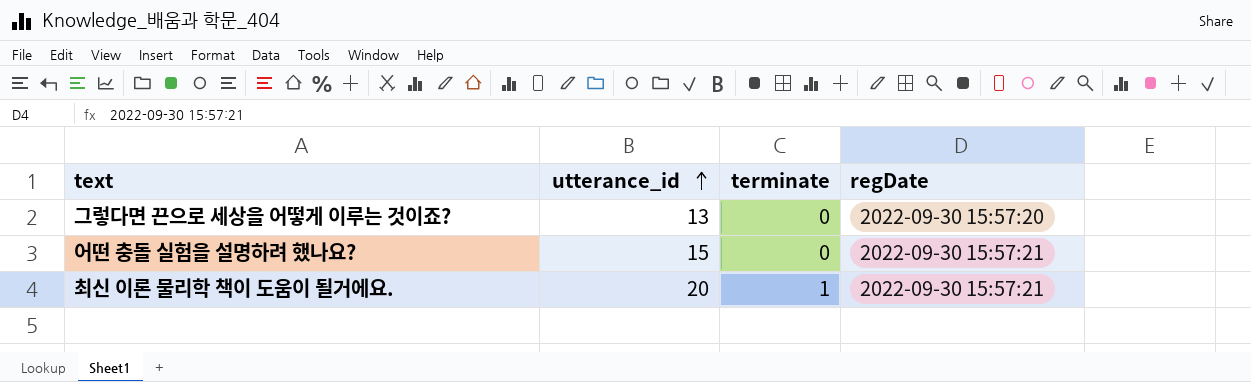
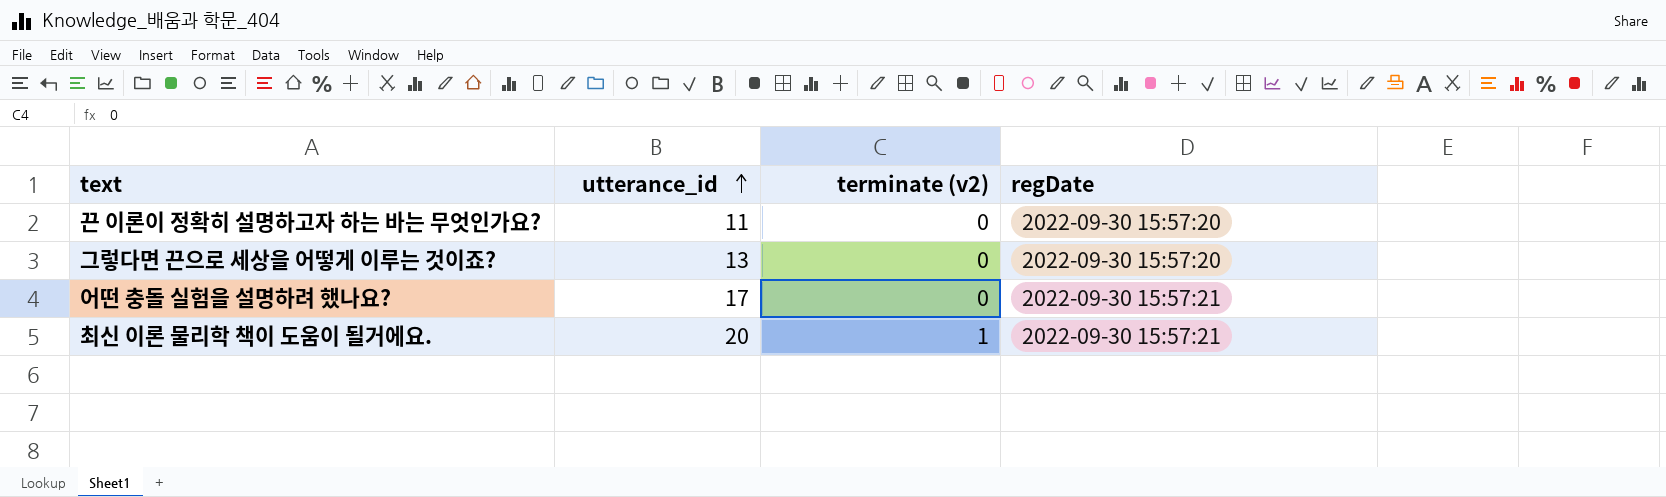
column name: terminate -> terminate (v2)
row 끈 이론이 정확히 설명하고자 하는 바는 무엇인가요?: none -> 11 | 0 | 2022-09-30 15:57:20
어떤 충돌 실험을 설명하려 했나요? | utterance_id: 15 -> 17

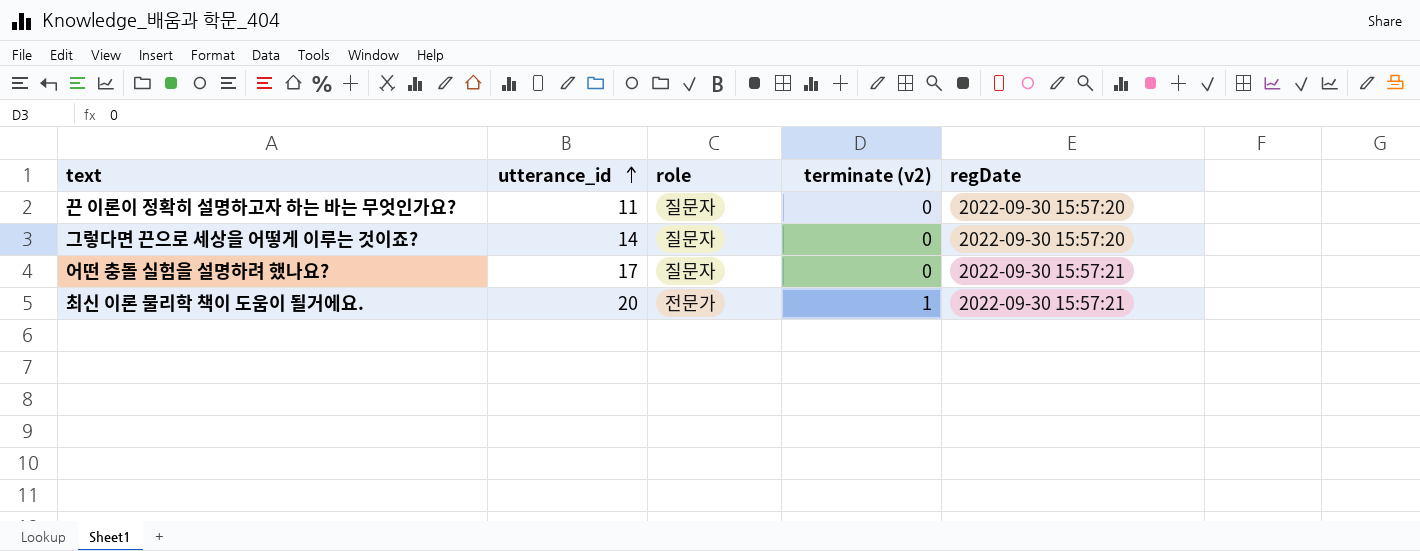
column role | position: none -> 3
그렇다면 끈으로 세상을 어떻게 이루는 것이죠? | utterance_id: 13 -> 14

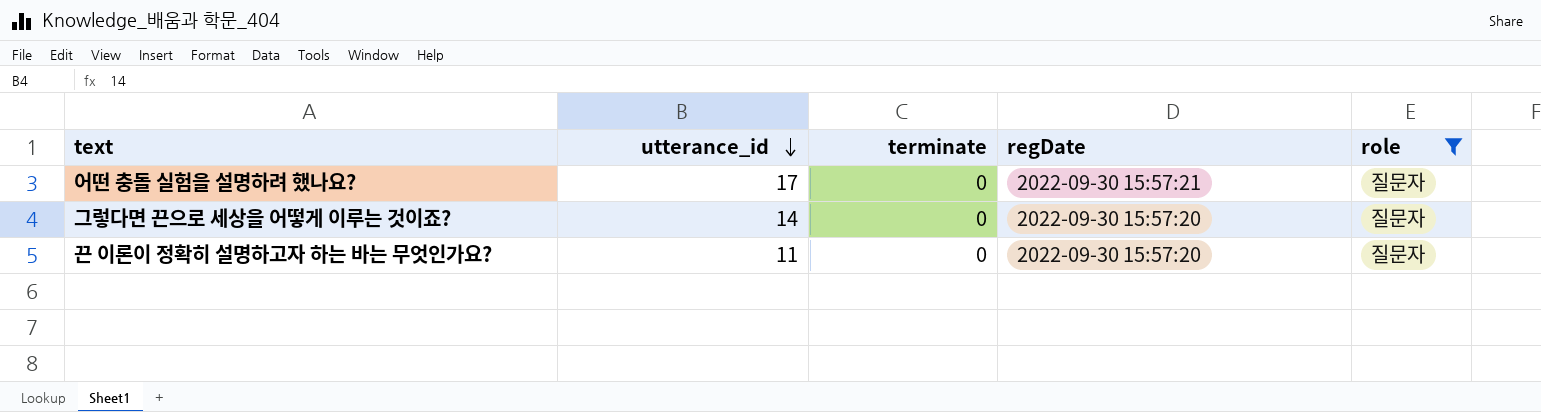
filter: none -> role = 질문자
row order: utterance_id ascending -> utterance_id descending
column name: terminate (v2) -> terminate
column role | position: 3 -> 5

